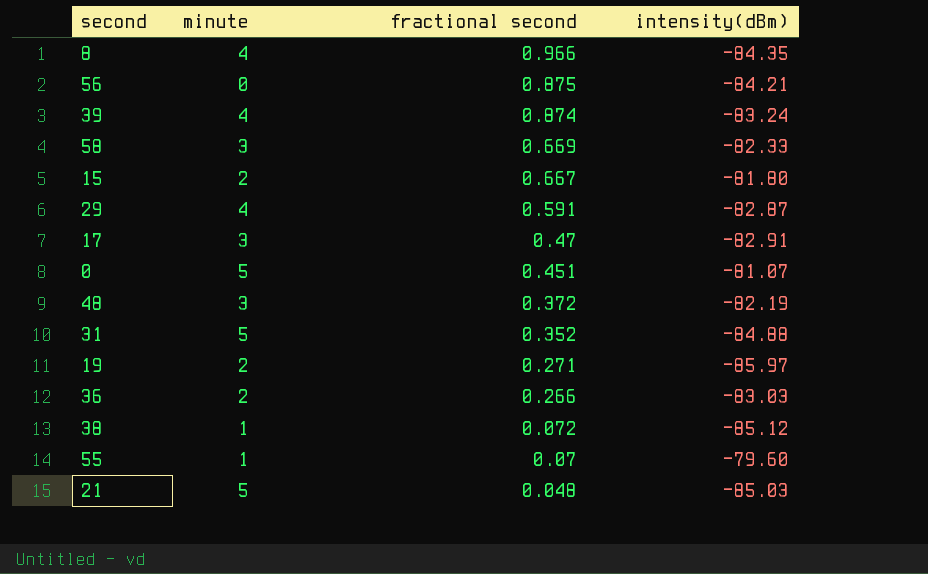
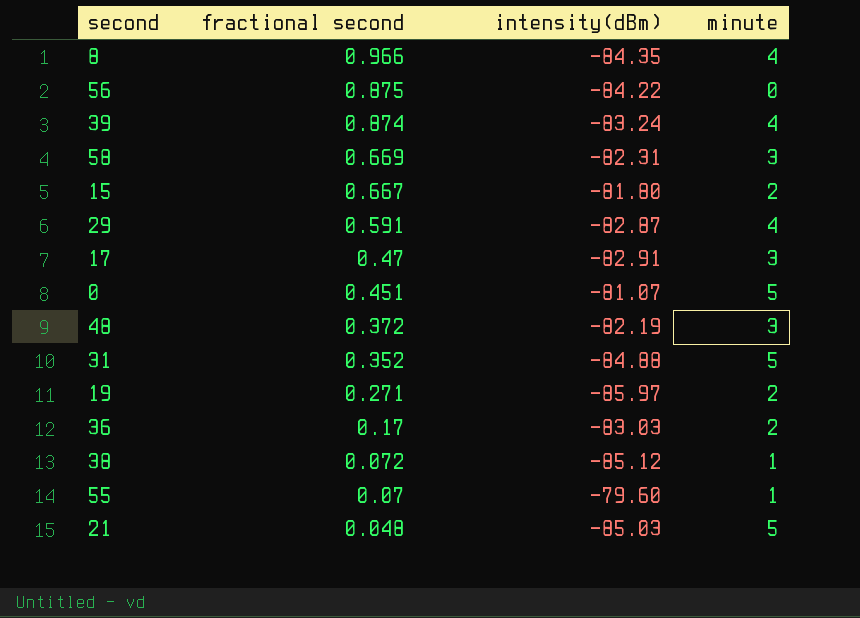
column minute | position: 2 -> 4
56 | intensity(dBm): -84.21 -> -84.22
58 | intensity(dBm): -82.33 -> -82.31
36 | fractional second: 0.266 -> 0.17

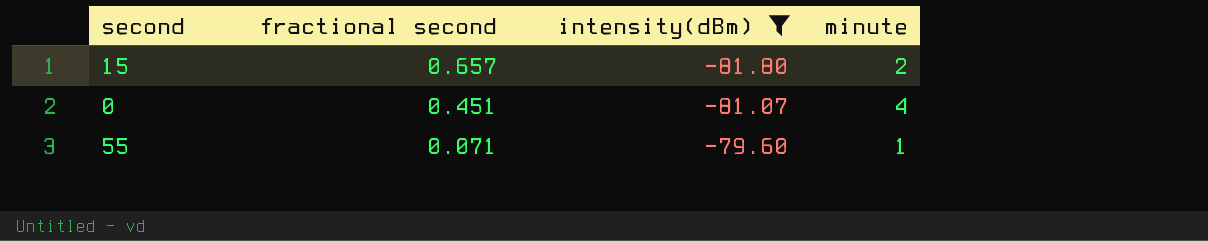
filter: none -> intensity(dBm) >= -81.80
15 | fractional second: 0.667 -> 0.657
0 | minute: 5 -> 4
55 | fractional second: 0.07 -> 0.071

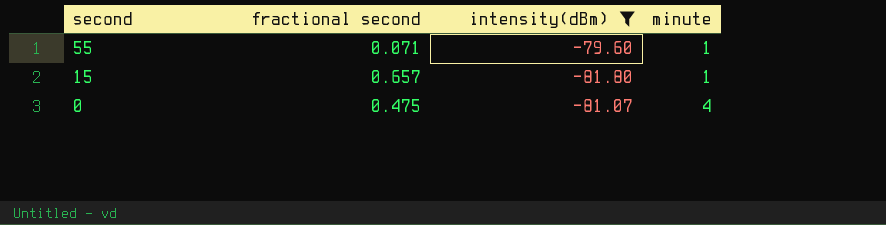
row order: fractional second descending -> second descending
15 | minute: 2 -> 1
0 | fractional second: 0.451 -> 0.475

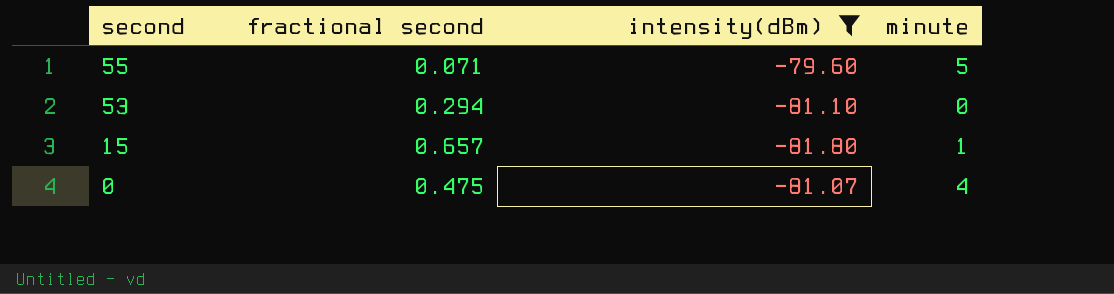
55 | minute: 1 -> 5
row 53: none -> 0.294 | -81.10 | 0

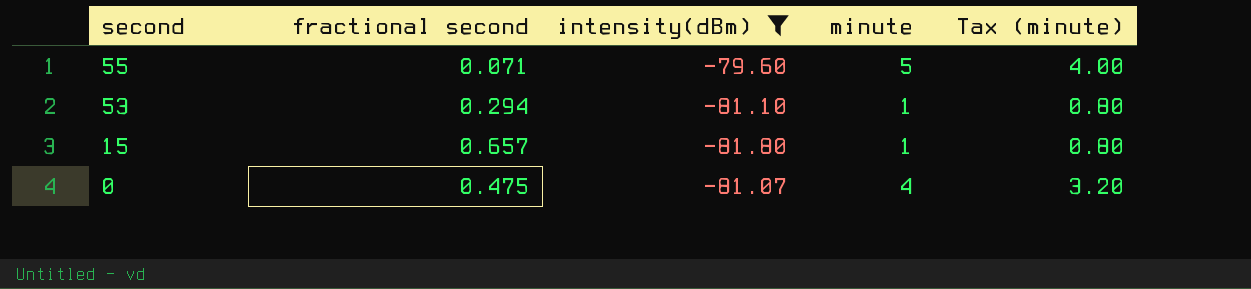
column Tax (minute) | formula: none -> [minute] * 0.8
53 | minute: 0 -> 1

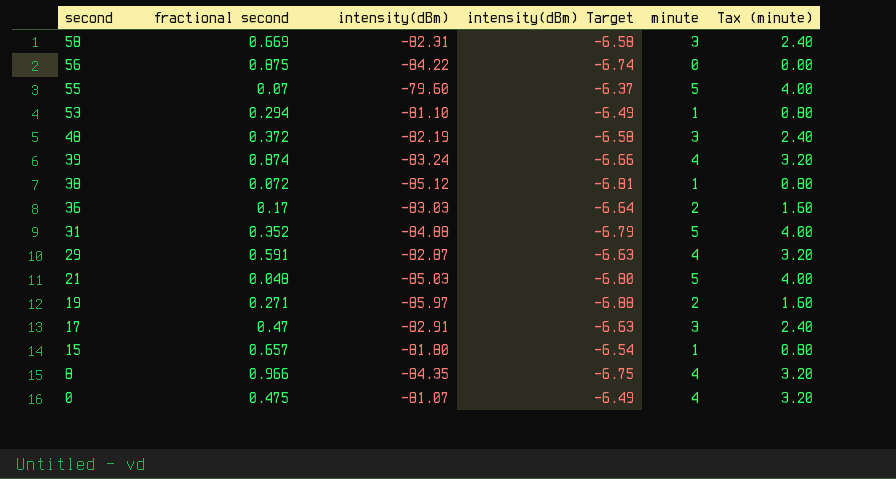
filter: intensity(dBm) >= -81.80 -> none
column intensity(dBm) Target | formula: none -> [intensity(dBm)] * 0.08
55 | fractional second: 0.071 -> 0.07

